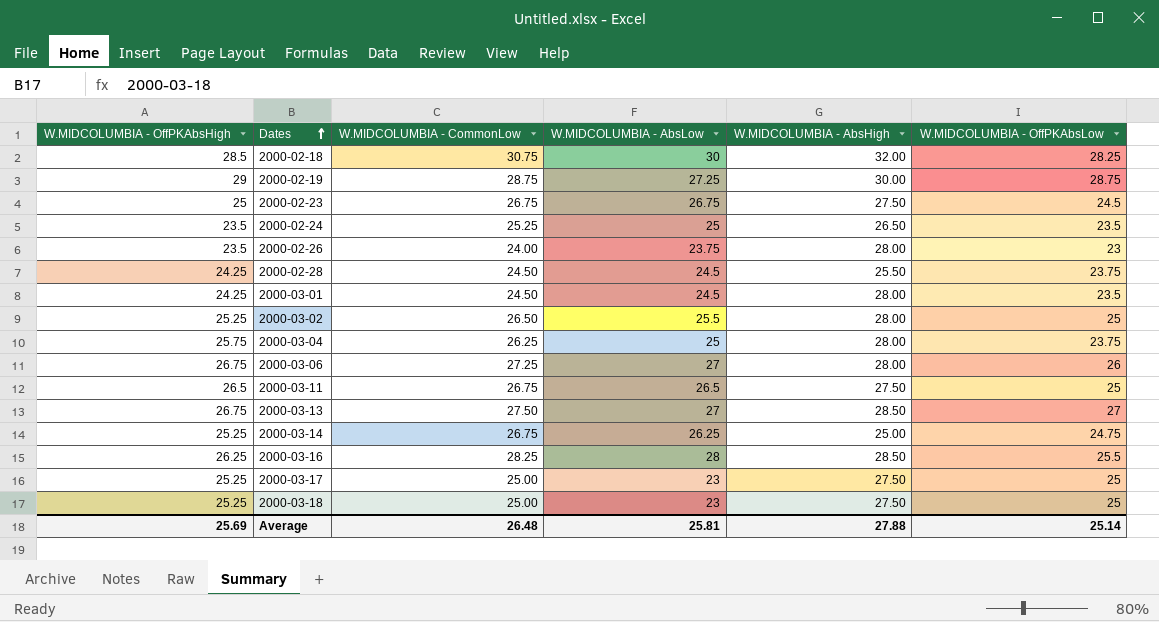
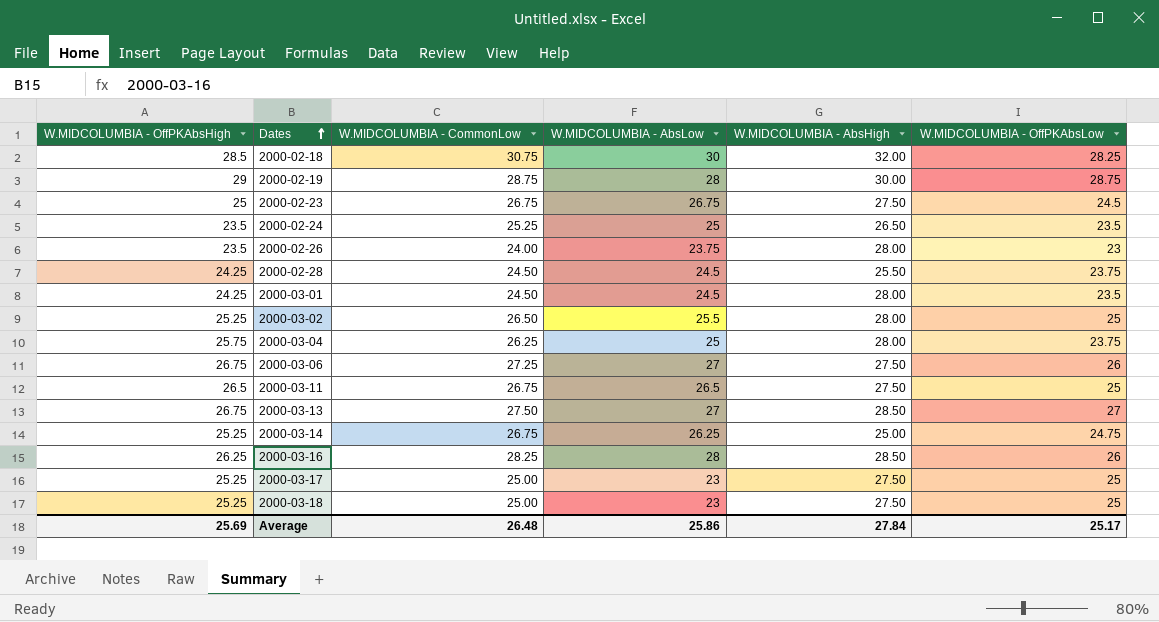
2000-02-19 | W.MIDCOLUMBIA - AbsLow: 27.25 -> 28
2000-03-06 | W.MIDCOLUMBIA - AbsHigh: 28.00 -> 27.50
2000-03-16 | W.MIDCOLUMBIA - OffPKAbsLow: 25.5 -> 26
Average | W.MIDCOLUMBIA - AbsLow: 25.81 -> 25.86
Average | W.MIDCOLUMBIA - AbsHigh: 27.88 -> 27.84
Average | W.MIDCOLUMBIA - OffPKAbsLow: 25.14 -> 25.17

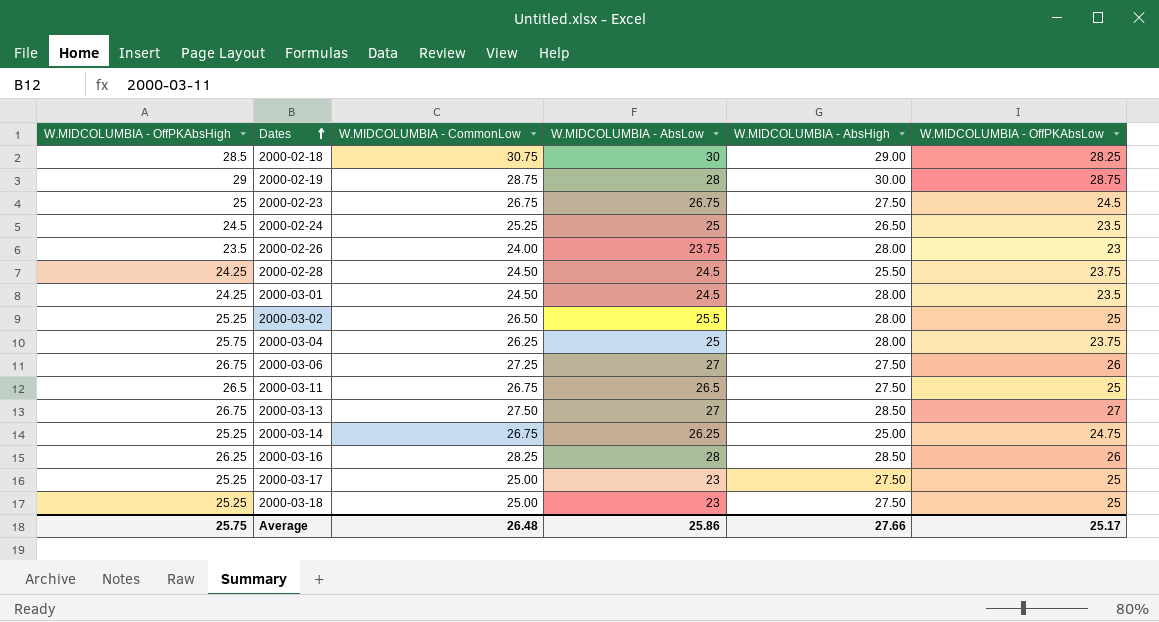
2000-02-18 | W.MIDCOLUMBIA - AbsHigh: 32.00 -> 29.00
2000-02-24 | W.MIDCOLUMBIA - OffPKAbsHigh: 23.5 -> 24.5
Average | W.MIDCOLUMBIA - OffPKAbsHigh: 25.69 -> 25.75
Average | W.MIDCOLUMBIA - AbsHigh: 27.84 -> 27.66

